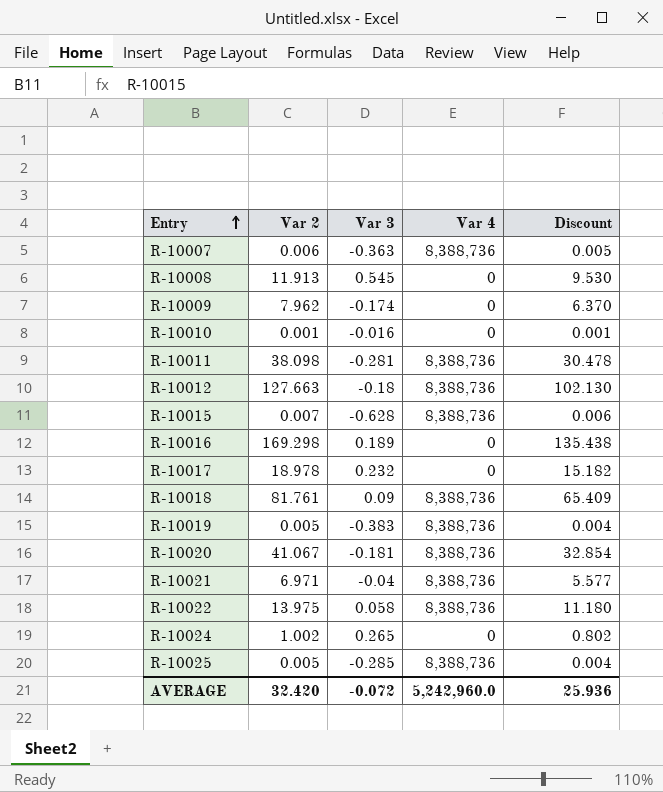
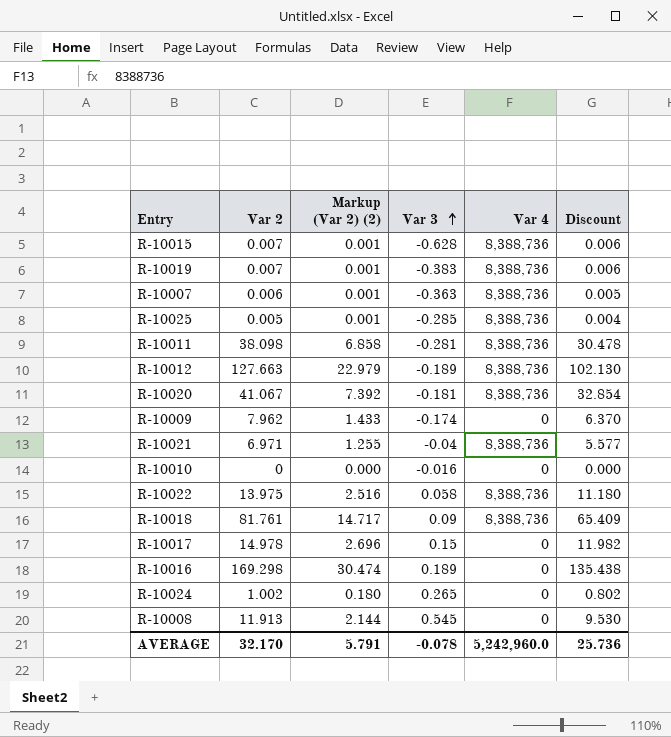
row order: Entry ascending -> Var 3 ascending
column Markup (Var 2) (2) | formula: none -> [Var 2] * 0.18
R-10019 | Var 2: 0.005 -> 0.007
R-10019 | Discount: 0.004 -> 0.006
R-10012 | Var 3: -0.18 -> -0.189
R-10010 | Var 2: 0.001 -> 0
R-10010 | Discount: 0.001 -> 0.000
R-10017 | Var 2: 18.978 -> 14.978
R-10017 | Var 3: 0.232 -> 0.15
R-10017 | Discount: 15.182 -> 11.982
AVERAGE | Var 2: 32.420 -> 32.170
AVERAGE | Var 3: -0.072 -> -0.078
AVERAGE | Discount: 25.936 -> 25.736

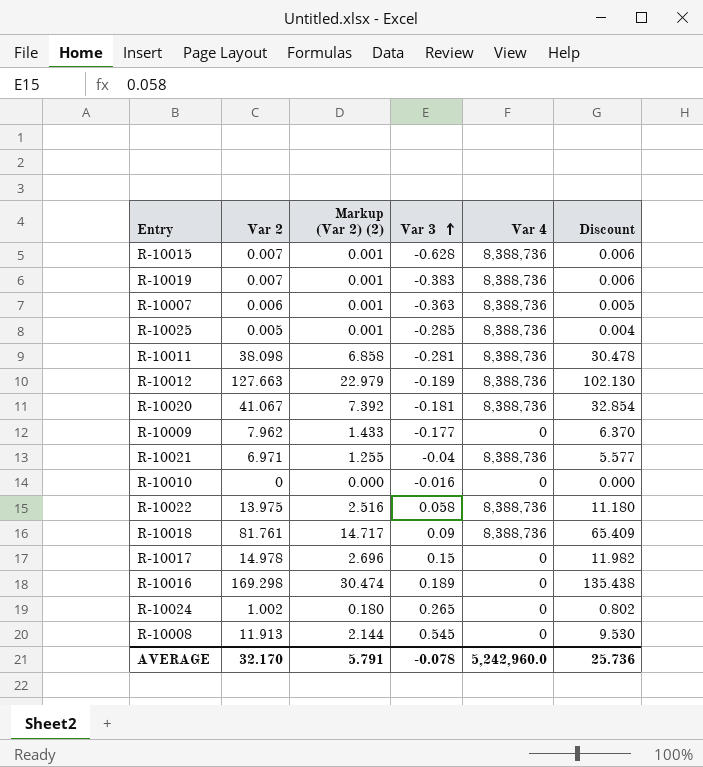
R-10009 | Var 3: -0.174 -> -0.177

